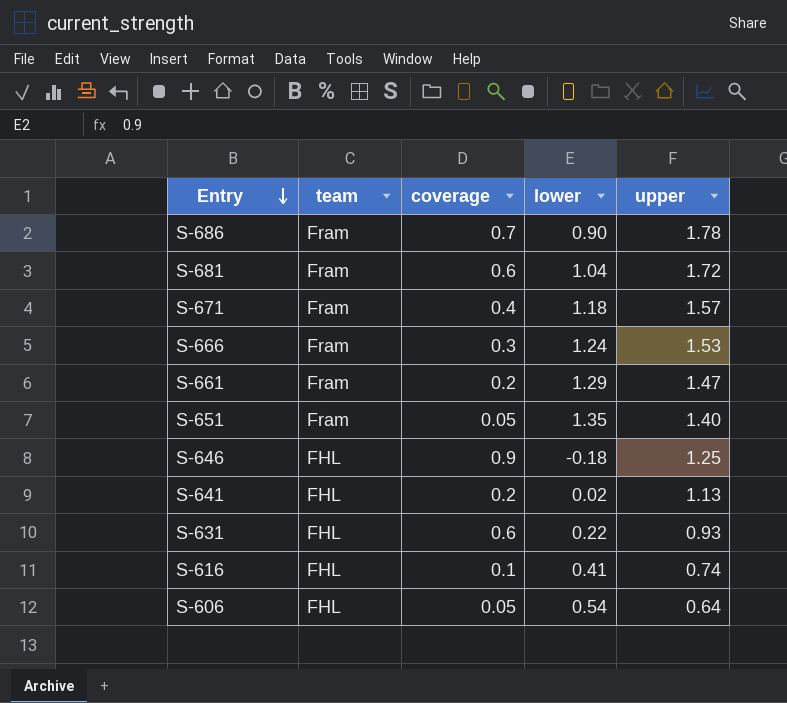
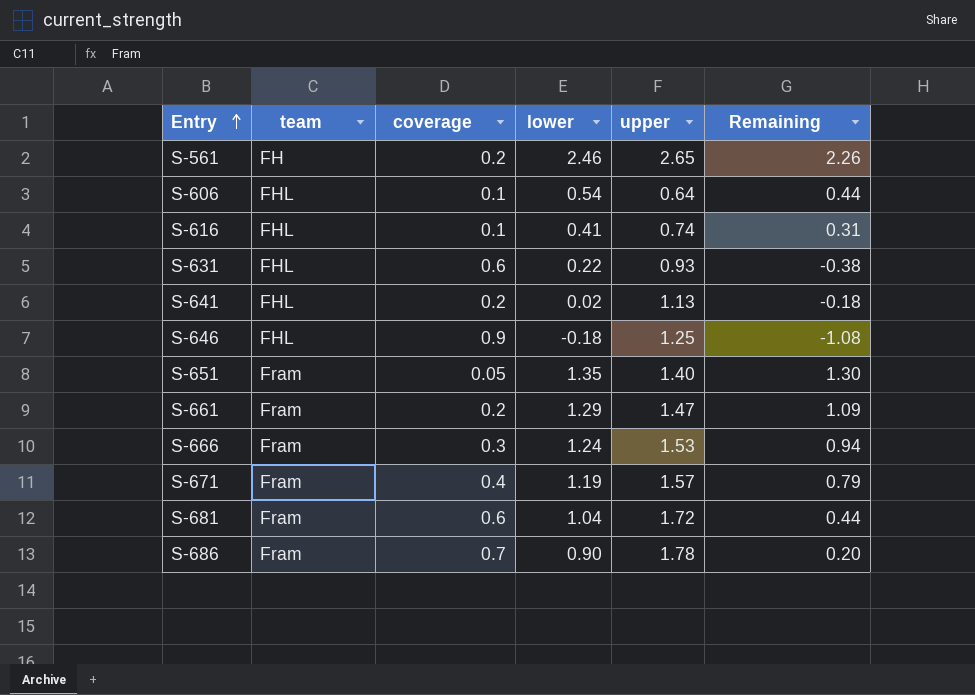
row order: Entry descending -> Entry ascending
column Remaining | formula: none -> [lower] - [coverage]
row S-561: none -> FH | 0.2 | 2.46 | 2.65 | 2.26
S-606 | coverage: 0.05 -> 0.1
S-671 | lower: 1.18 -> 1.19

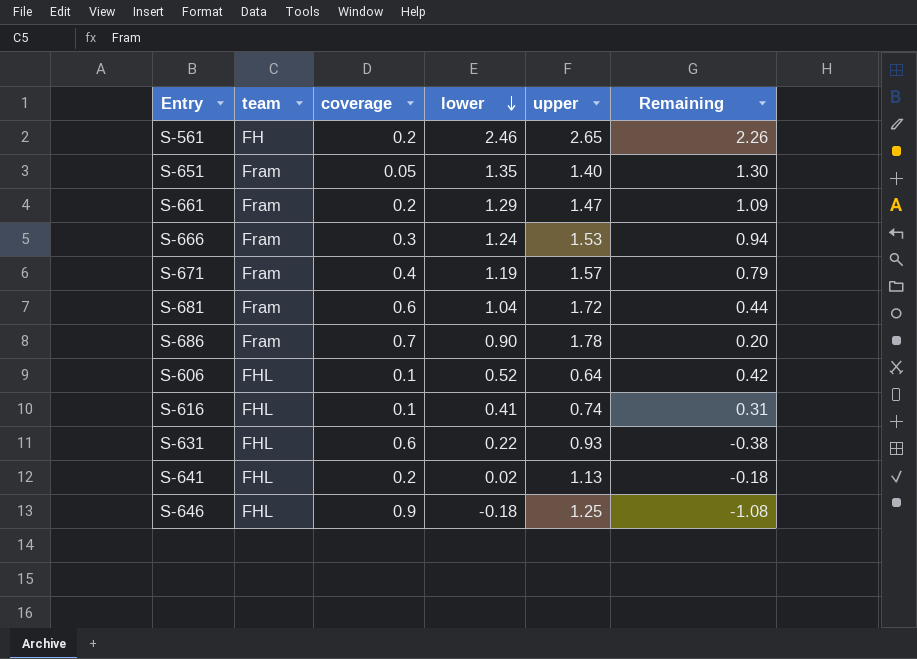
row order: Entry ascending -> lower descending
S-606 | lower: 0.54 -> 0.52
S-606 | Remaining: 0.44 -> 0.42

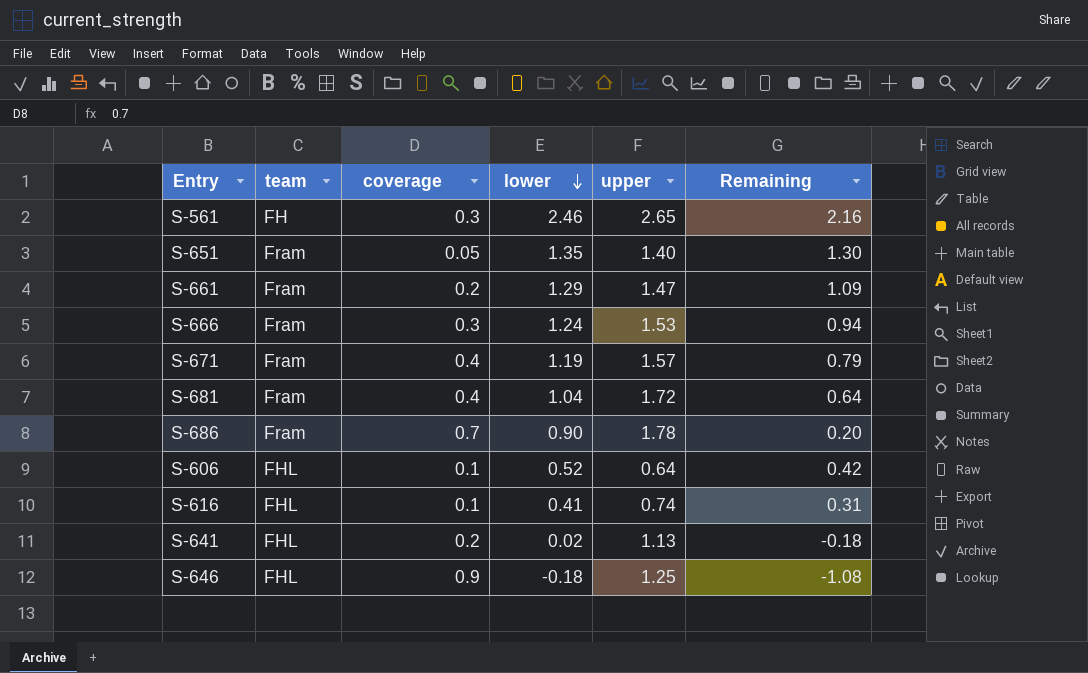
row S-631: FHL | 0.6 | 0.22 | 0.93 | -0.38 -> none
S-561 | coverage: 0.2 -> 0.3
S-561 | Remaining: 2.26 -> 2.16
S-681 | coverage: 0.6 -> 0.4
S-681 | Remaining: 0.44 -> 0.64

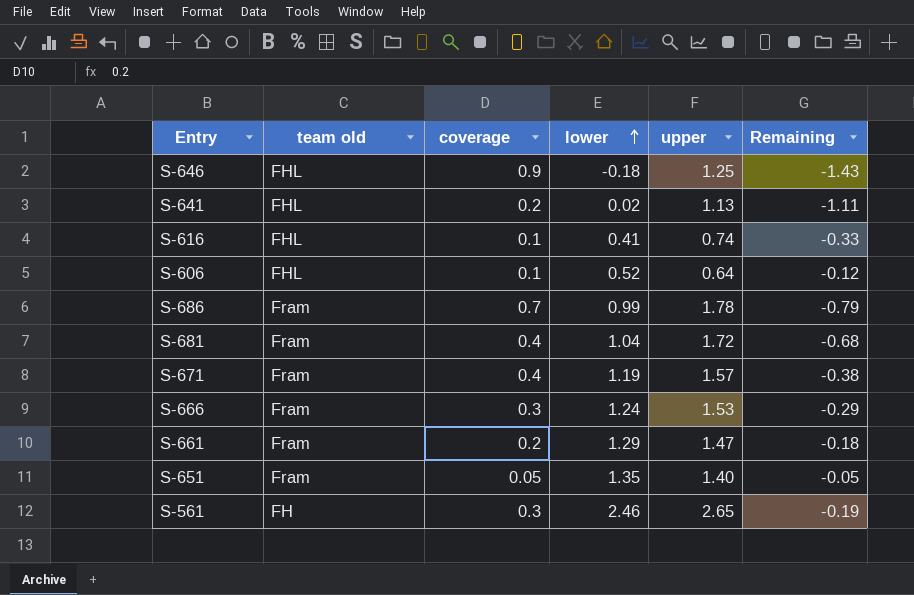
row order: lower descending -> lower ascending
column name: team -> team old
column Remaining | formula: [lower] - [coverage] -> [lower] - [upper]
S-686 | lower: 0.90 -> 0.99

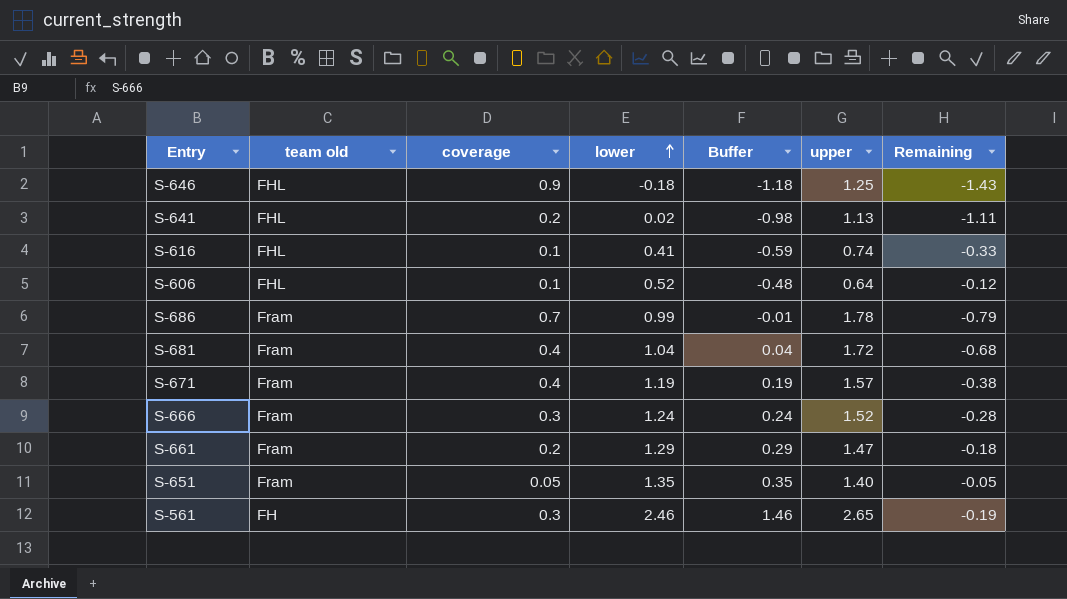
column Buffer | formula: none -> [lower] - 1
S-666 | upper: 1.53 -> 1.52
S-666 | Remaining: -0.29 -> -0.28

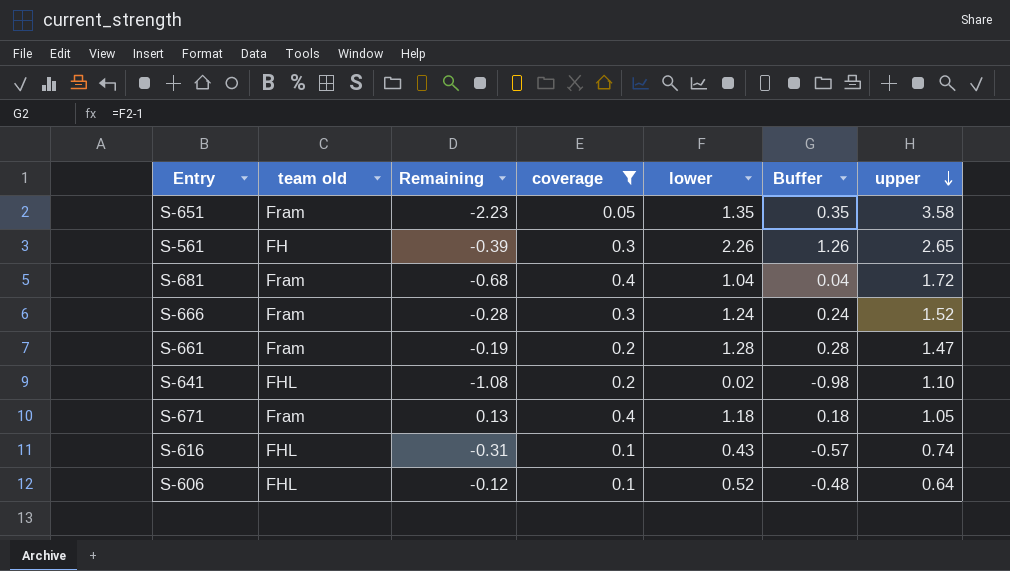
filter: none -> coverage <= 0.4
row order: lower ascending -> upper descending
column Remaining | position: 7 -> 3
S-651 | Remaining: -0.05 -> -2.23
S-651 | upper: 1.40 -> 3.58
S-561 | Remaining: -0.19 -> -0.39
S-561 | lower: 2.46 -> 2.26
S-561 | Buffer: 1.46 -> 1.26
S-661 | Remaining: -0.18 -> -0.19
S-661 | lower: 1.29 -> 1.28
S-661 | Buffer: 0.29 -> 0.28
S-641 | Remaining: -1.11 -> -1.08
S-641 | upper: 1.13 -> 1.10
S-671 | Remaining: -0.38 -> 0.13
S-671 | lower: 1.19 -> 1.18
S-671 | Buffer: 0.19 -> 0.18
S-671 | upper: 1.57 -> 1.05
S-616 | Remaining: -0.33 -> -0.31
S-616 | lower: 0.41 -> 0.43
S-616 | Buffer: -0.59 -> -0.57

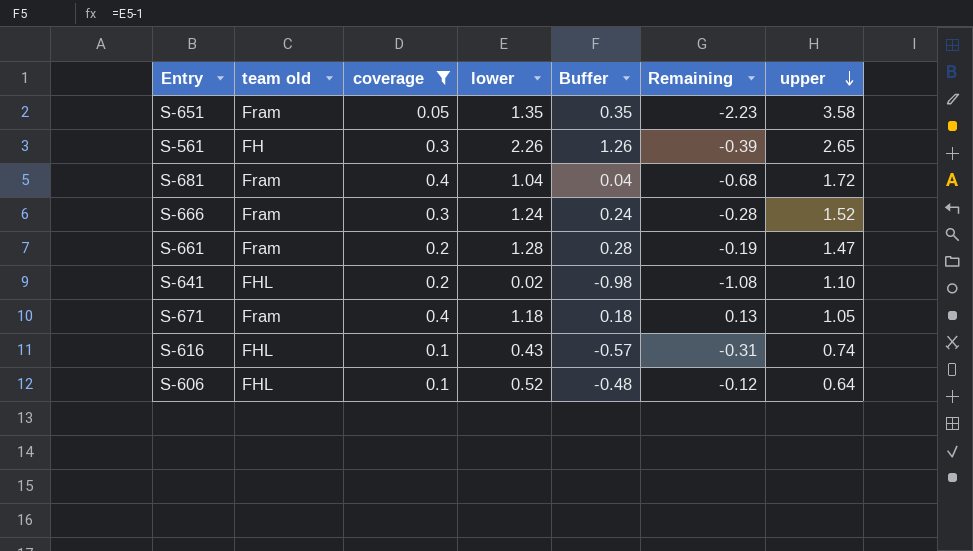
column Remaining | position: 3 -> 6

